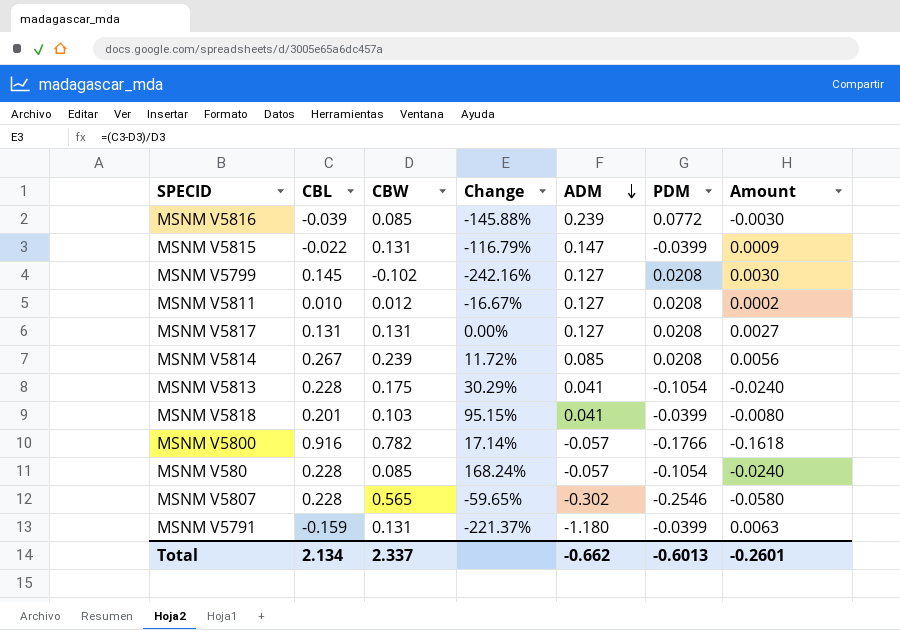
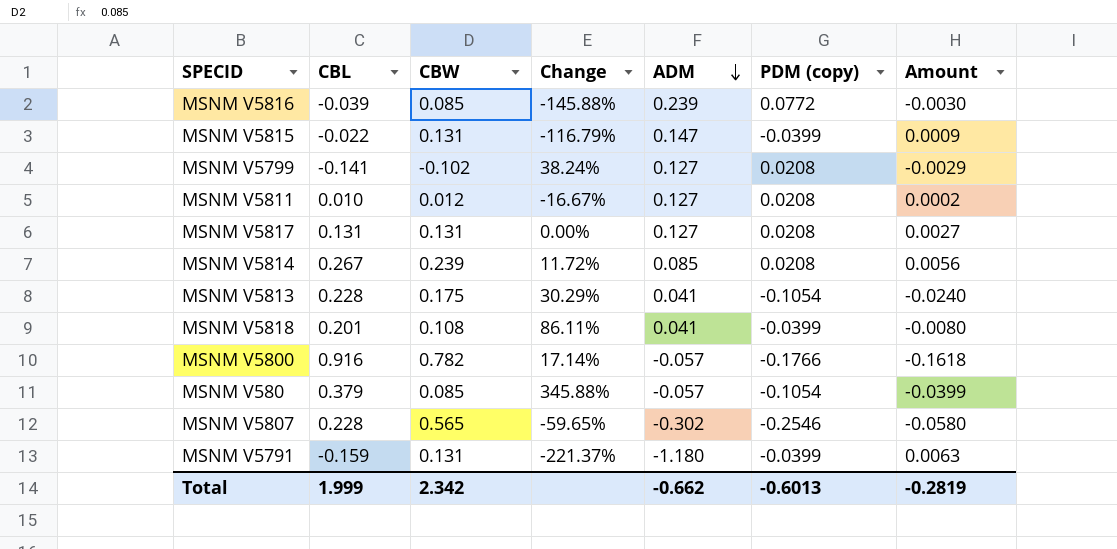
column name: PDM -> PDM (copy)
MSNM V5799 | CBL: 0.145 -> -0.141
MSNM V5799 | Change: -242.16% -> 38.24%
MSNM V5799 | Amount: 0.0030 -> -0.0029
MSNM V5818 | CBW: 0.103 -> 0.108
MSNM V5818 | Change: 95.15% -> 86.11%
MSNM V580 | CBL: 0.228 -> 0.379
MSNM V580 | Change: 168.24% -> 345.88%
MSNM V580 | Amount: -0.0240 -> -0.0399
Total | CBL: 2.134 -> 1.999
Total | CBW: 2.337 -> 2.342
Total | Amount: -0.2601 -> -0.2819

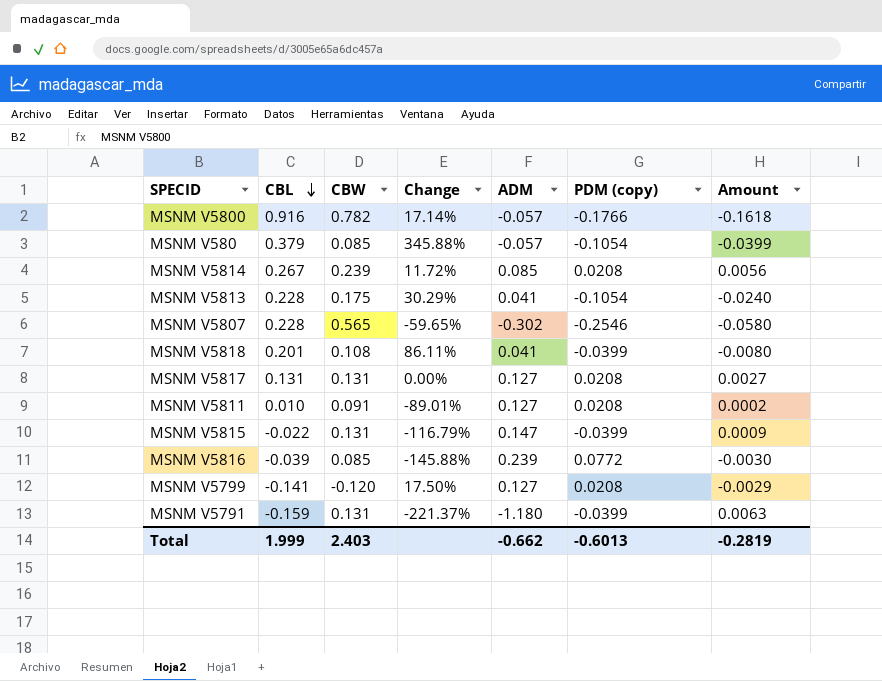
row order: ADM descending -> CBL descending
MSNM V5811 | CBW: 0.012 -> 0.091
MSNM V5811 | Change: -16.67% -> -89.01%
MSNM V5799 | CBW: -0.102 -> -0.120
MSNM V5799 | Change: 38.24% -> 17.50%
Total | CBW: 2.342 -> 2.403

